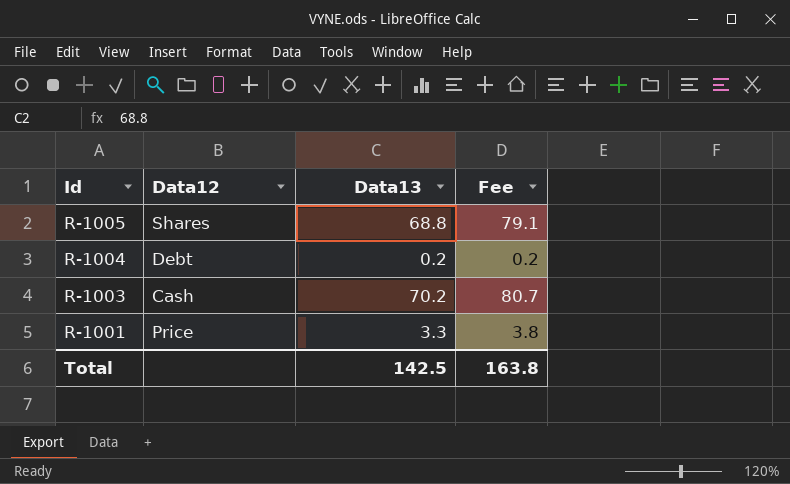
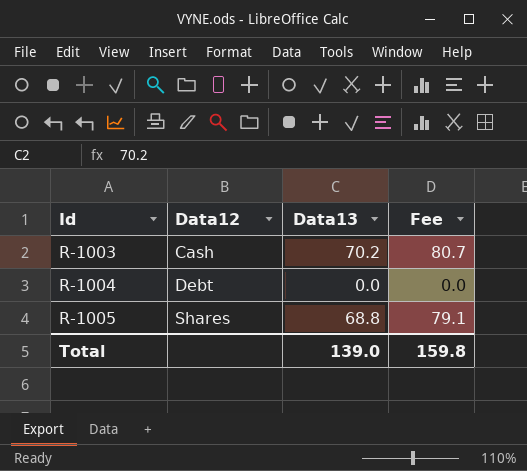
row order: Id descending -> Id ascending
row R-1001: Price | 3.3 | 3.8 -> none
R-1004 | Data13: 0.2 -> 0.0
R-1004 | Fee: 0.2 -> 0.0
Total | Data13: 142.5 -> 139.0
Total | Fee: 163.8 -> 159.8

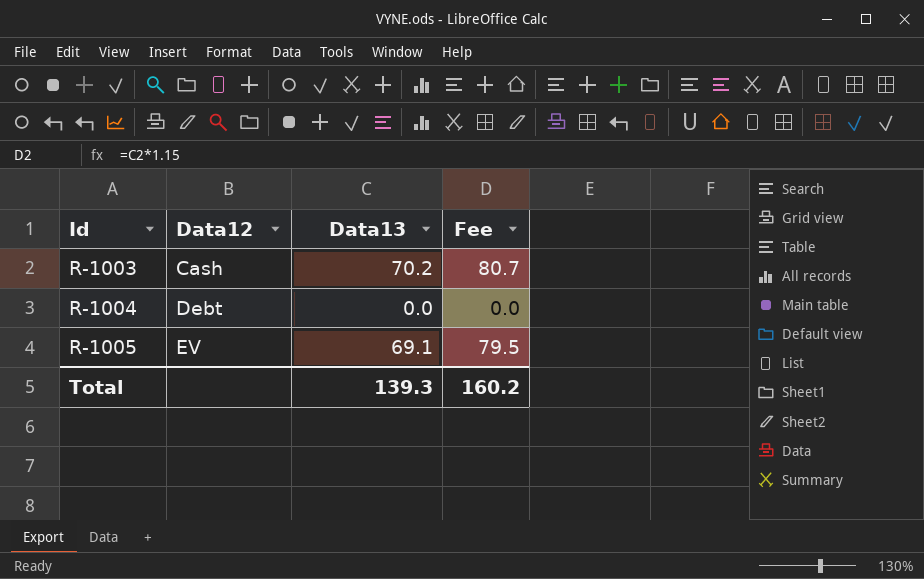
R-1005 | Data12: Shares -> EV
R-1005 | Data13: 68.8 -> 69.1
R-1005 | Fee: 79.1 -> 79.5
Total | Data13: 139.0 -> 139.3
Total | Fee: 159.8 -> 160.2

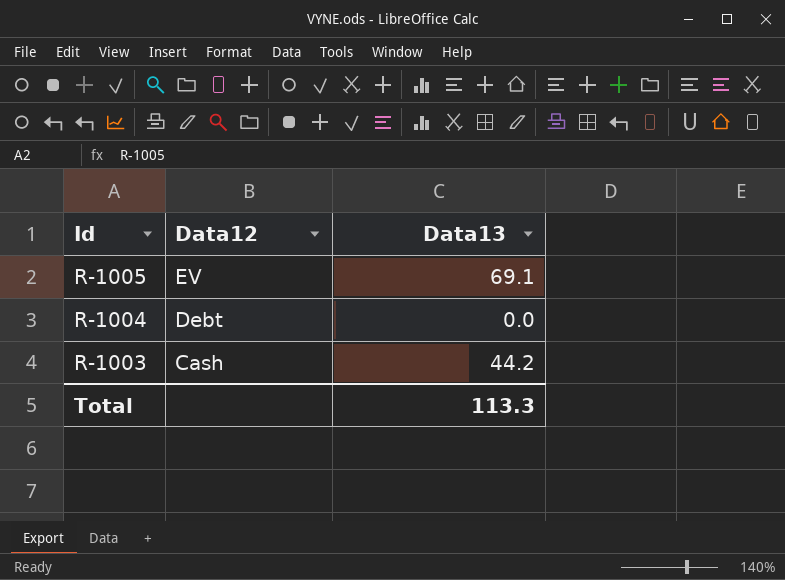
row order: Id ascending -> Id descending
column Fee | formula: [Data13] * 1.15 -> none
R-1003 | Data13: 70.2 -> 44.2
Total | Data13: 139.3 -> 113.3

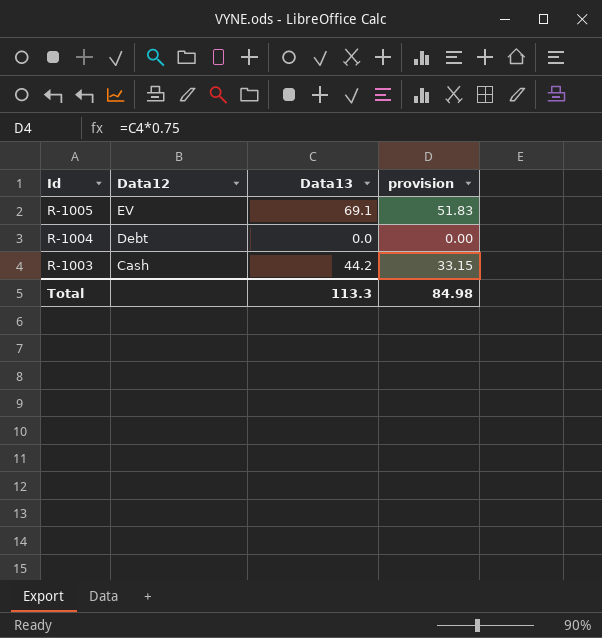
column provision | formula: none -> [Data13] * 0.75

